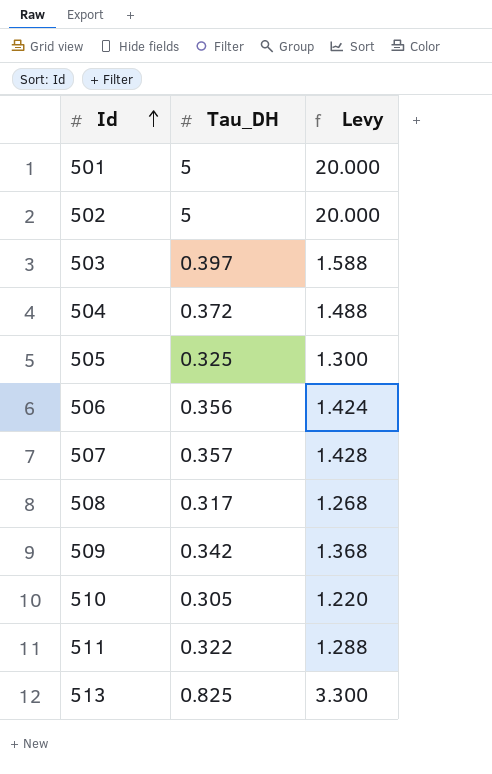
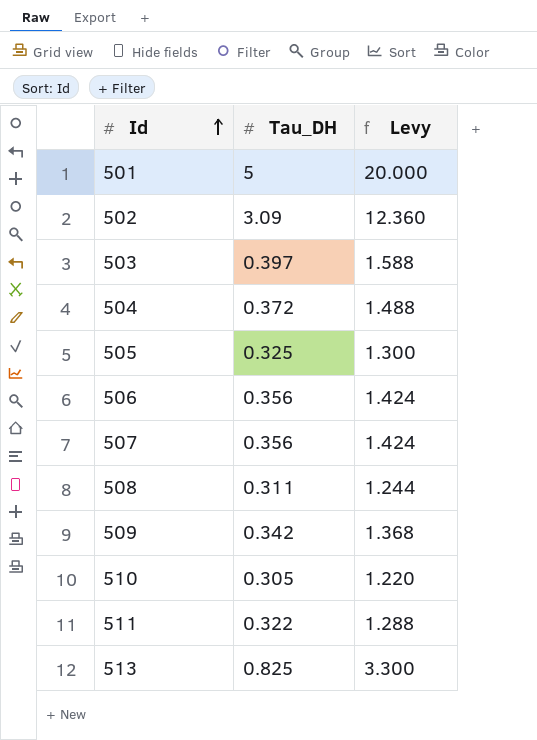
502 | Tau_DH: 5 -> 3.09
502 | Levy: 20.000 -> 12.360
507 | Tau_DH: 0.357 -> 0.356
507 | Levy: 1.428 -> 1.424
508 | Tau_DH: 0.317 -> 0.311
508 | Levy: 1.268 -> 1.244

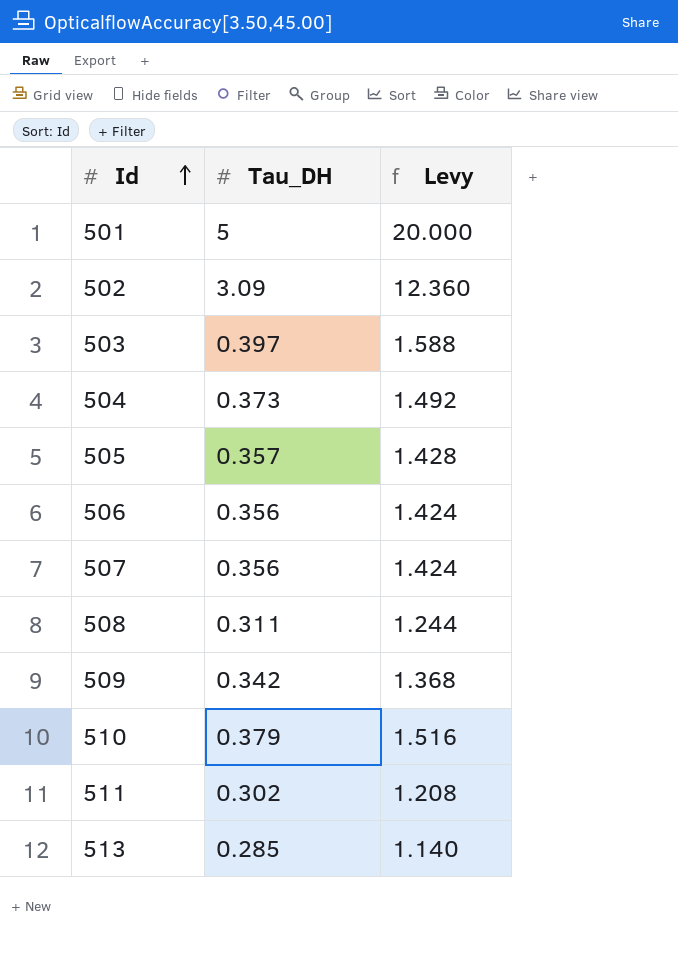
504 | Tau_DH: 0.372 -> 0.373
504 | Levy: 1.488 -> 1.492
505 | Tau_DH: 0.325 -> 0.357
505 | Levy: 1.300 -> 1.428
510 | Tau_DH: 0.305 -> 0.379
510 | Levy: 1.220 -> 1.516
511 | Tau_DH: 0.322 -> 0.302
511 | Levy: 1.288 -> 1.208
513 | Tau_DH: 0.825 -> 0.285
513 | Levy: 3.300 -> 1.140

